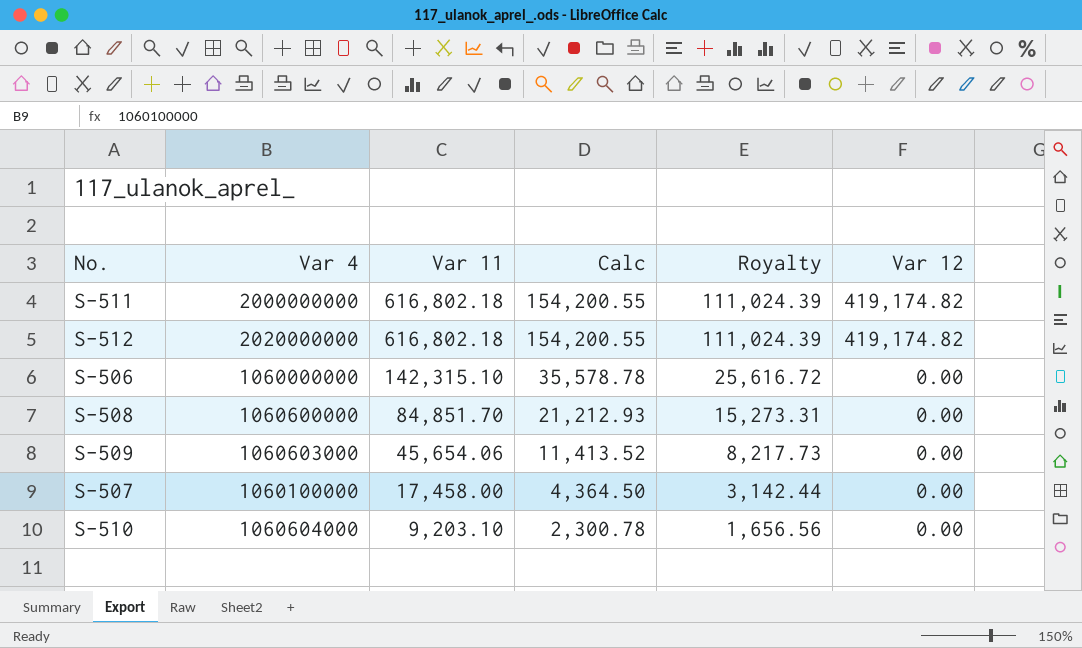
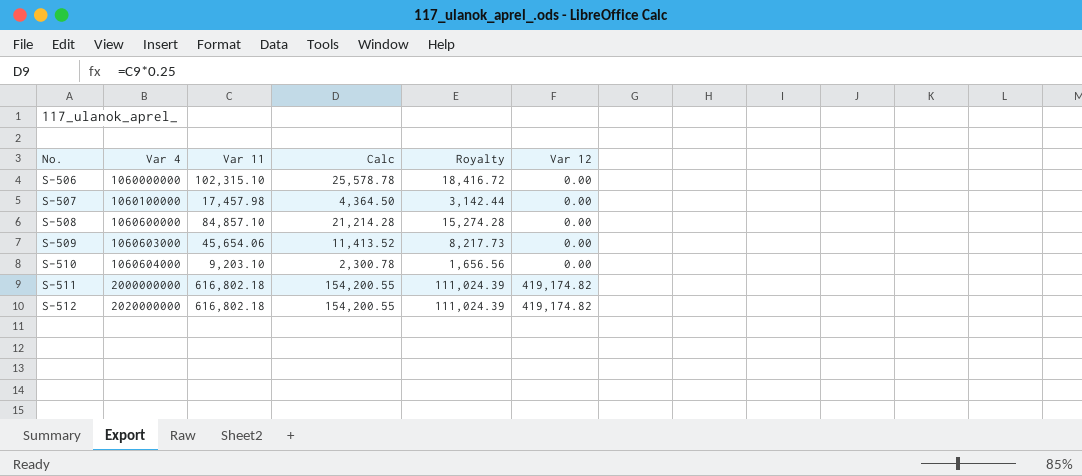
row order: Var 11 descending -> No. ascending
S-506 | Var 11: 142,315.10 -> 102,315.10
S-506 | Calc: 35,578.78 -> 25,578.78
S-506 | Royalty: 25,616.72 -> 18,416.72
S-507 | Var 11: 17,458.00 -> 17,457.98
S-508 | Var 11: 84,851.70 -> 84,857.10
S-508 | Calc: 21,212.93 -> 21,214.28
S-508 | Royalty: 15,273.31 -> 15,274.28

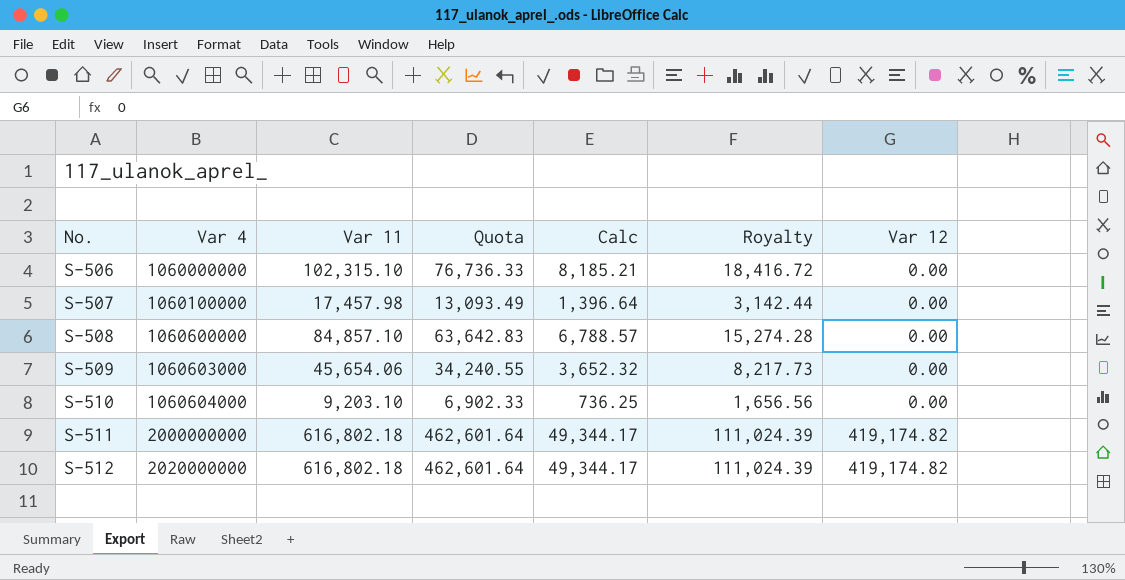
column Quota | formula: none -> [Var 11] * 0.75
column Calc | formula: [Var 11] * 0.25 -> [Var 11] * 0.08

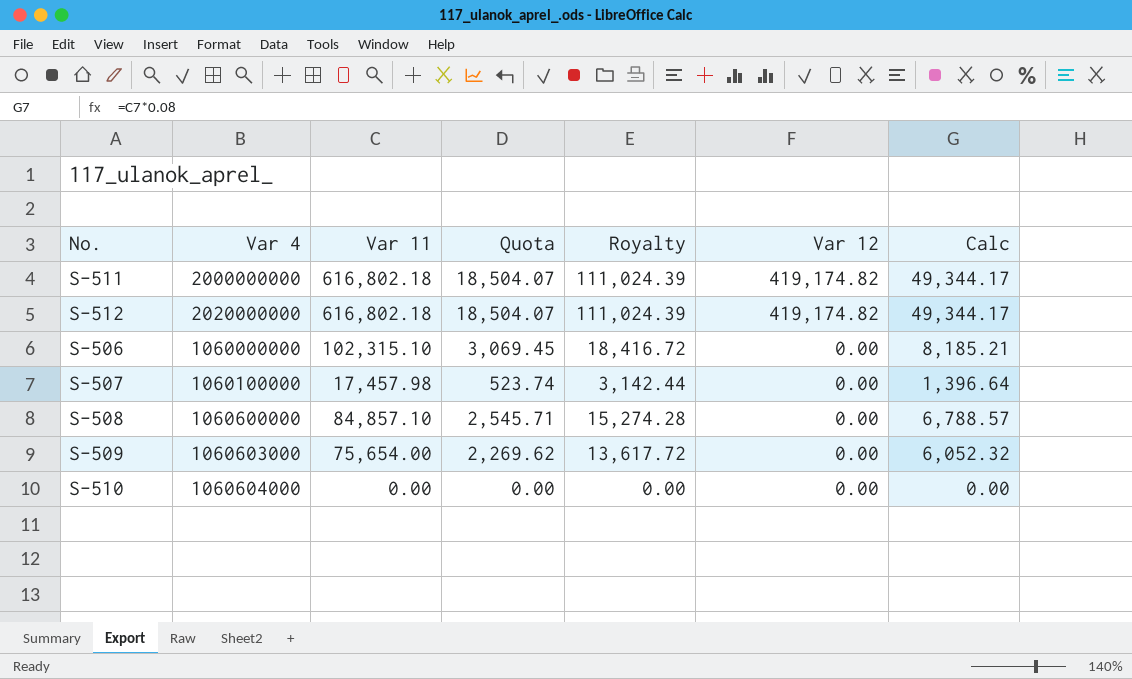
row order: No. ascending -> Var 12 descending
column Quota | formula: [Var 11] * 0.75 -> [Var 11] * 0.03
column Calc | position: 5 -> 7
S-509 | Var 11: 45,654.06 -> 75,654.00
S-509 | Royalty: 8,217.73 -> 13,617.72
S-509 | Calc: 3,652.32 -> 6,052.32
S-510 | Var 11: 9,203.10 -> 0.00
S-510 | Royalty: 1,656.56 -> 0.00
S-510 | Calc: 736.25 -> 0.00

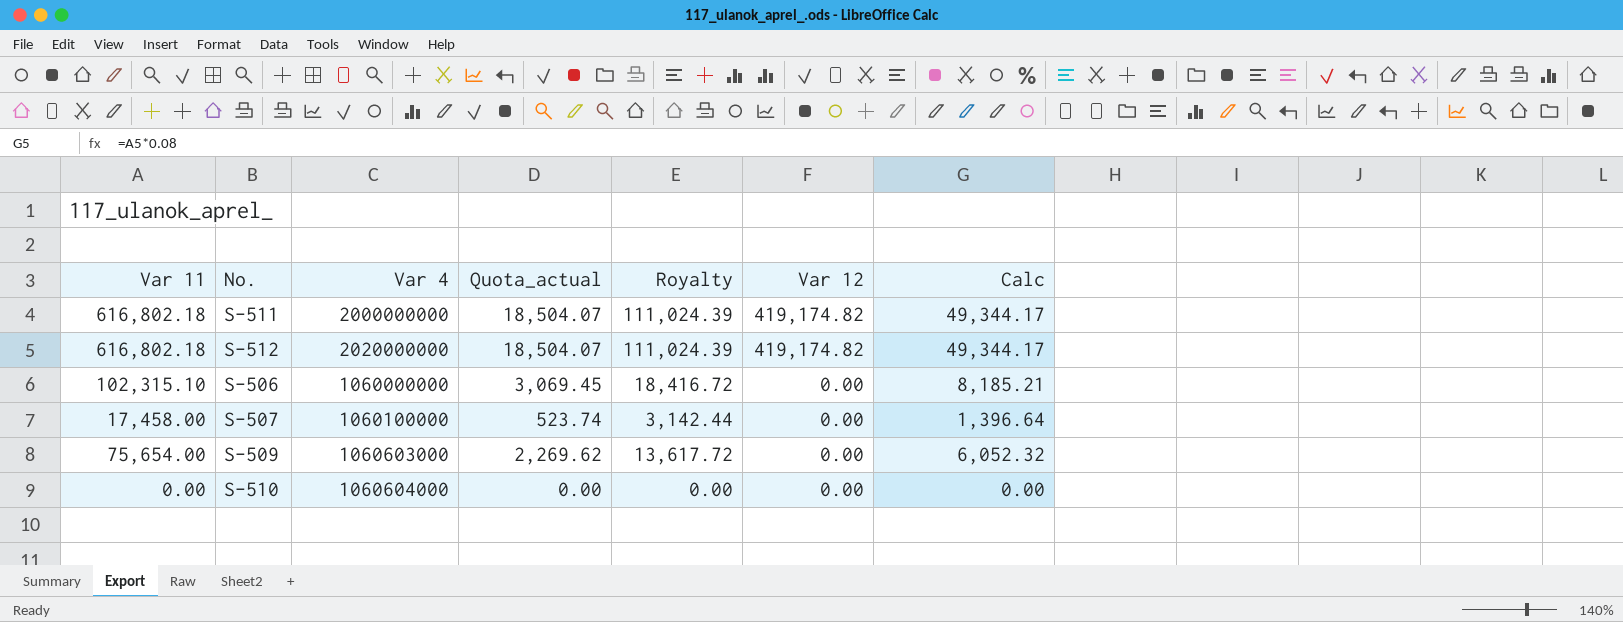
column Var 11 | position: 3 -> 1
column name: Quota -> Quota_actual
row S-508: 1060600000 | 84,857.10 | 2,545.71 | 15,274.28 | 0.00 | 6,788.57 -> none
S-507 | Var 11: 17,457.98 -> 17,458.00

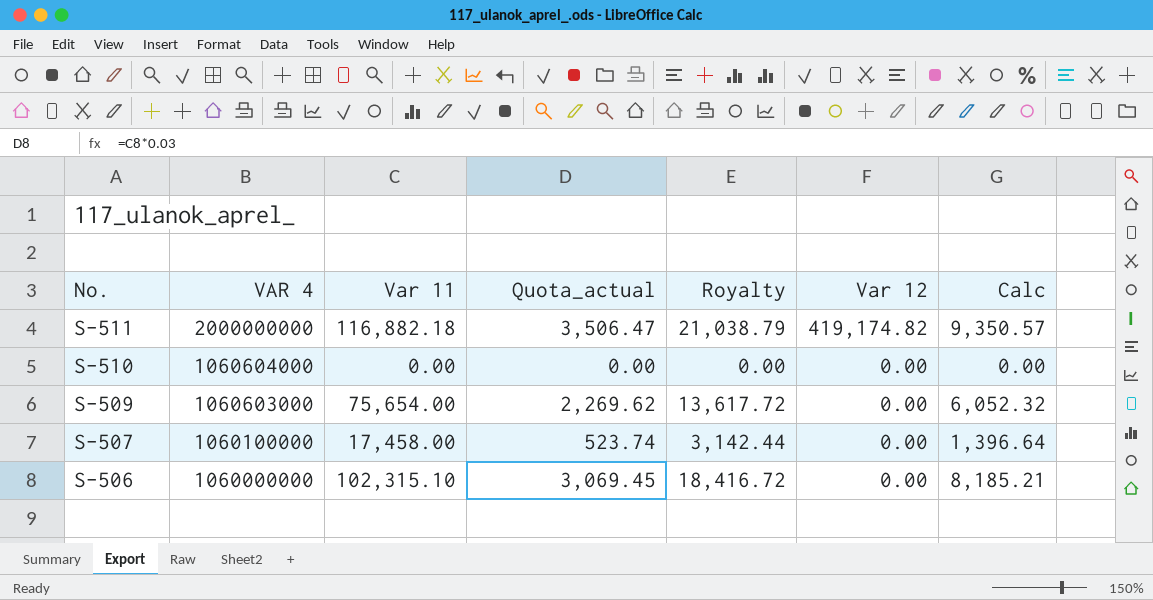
row order: Var 12 descending -> No. descending
column name: Var 4 -> VAR 4
column Var 11 | position: 1 -> 3
row S-512: 616,802.18 | 2020000000 | 18,504.07 | 111,024.39 | 419,174.82 | 49,344.17 -> none
S-511 | Var 11: 616,802.18 -> 116,882.18
S-511 | Quota_actual: 18,504.07 -> 3,506.47
S-511 | Royalty: 111,024.39 -> 21,038.79
S-511 | Calc: 49,344.17 -> 9,350.57

